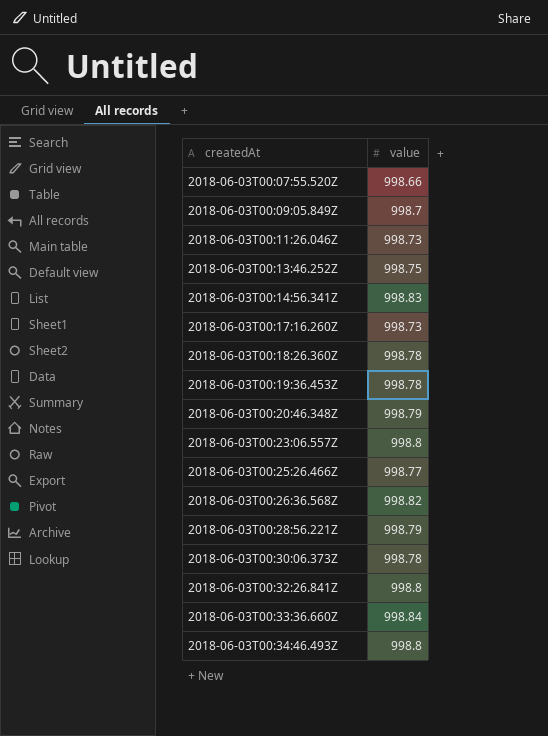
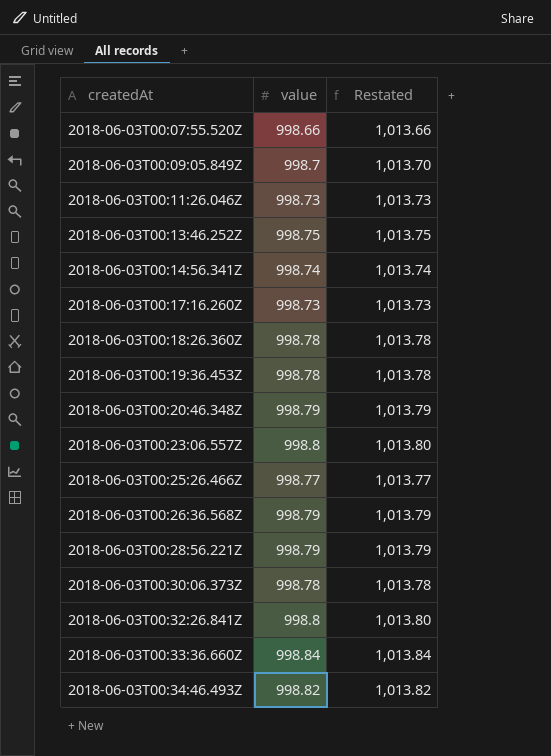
column Restated | formula: none -> [value] + 15
2018-06-03T00:14:56.341Z | value: 998.83 -> 998.74
2018-06-03T00:26:36.568Z | value: 998.82 -> 998.79
2018-06-03T00:34:46.493Z | value: 998.8 -> 998.82

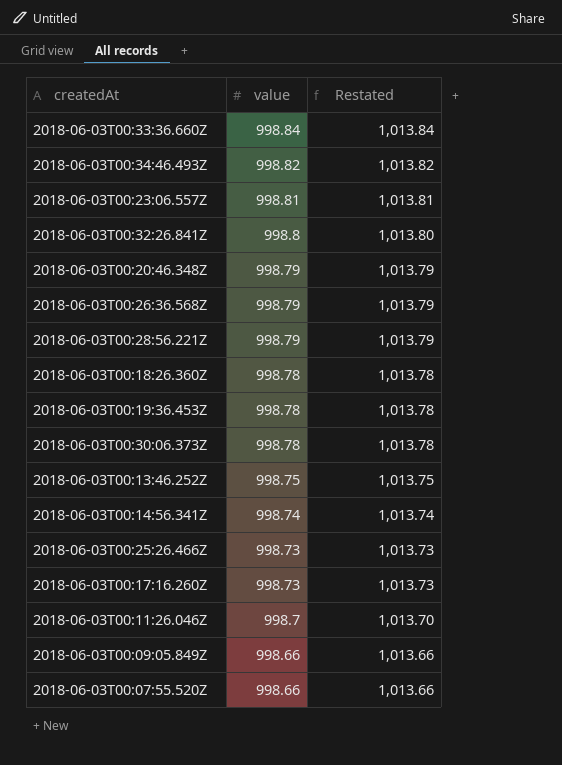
row order: createdAt ascending -> value descending
2018-06-03T00:23:06.557Z | value: 998.8 -> 998.81
2018-06-03T00:23:06.557Z | Restated: 1,013.80 -> 1,013.81
2018-06-03T00:25:26.466Z | value: 998.77 -> 998.73
2018-06-03T00:25:26.466Z | Restated: 1,013.77 -> 1,013.73
2018-06-03T00:11:26.046Z | value: 998.73 -> 998.7
2018-06-03T00:11:26.046Z | Restated: 1,013.73 -> 1,013.70
2018-06-03T00:09:05.849Z | value: 998.7 -> 998.66
2018-06-03T00:09:05.849Z | Restated: 1,013.70 -> 1,013.66

